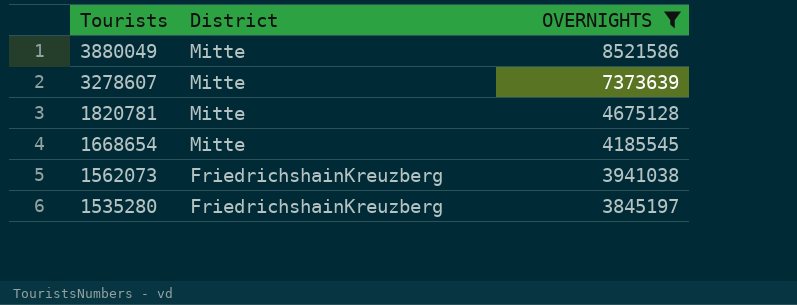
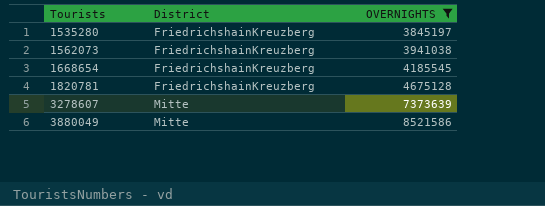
row order: Tourists descending -> Tourists ascending
1668654 | District: Mitte -> FriedrichshainKreuzberg
1820781 | District: Mitte -> FriedrichshainKreuzberg

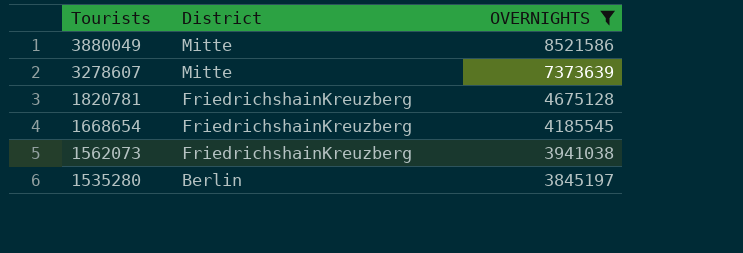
row order: Tourists ascending -> Tourists descending
1535280 | District: FriedrichshainKreuzberg -> Berlin

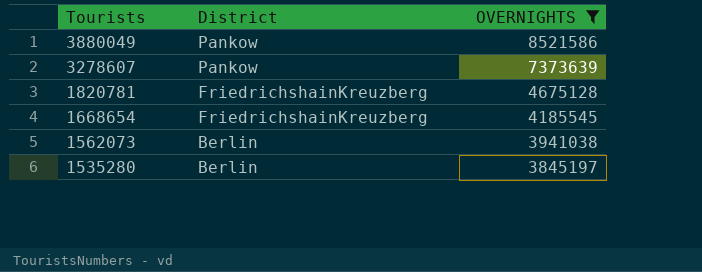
3880049 | District: Mitte -> Pankow
3278607 | District: Mitte -> Pankow
1562073 | District: FriedrichshainKreuzberg -> Berlin

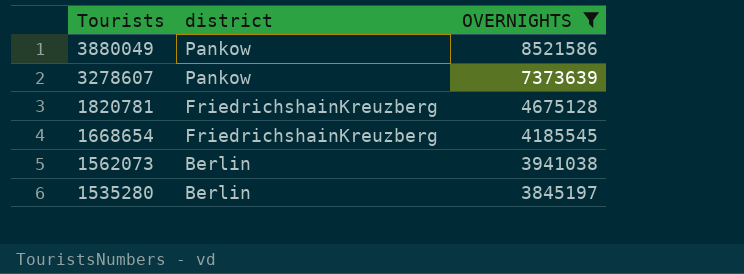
column name: District -> district

